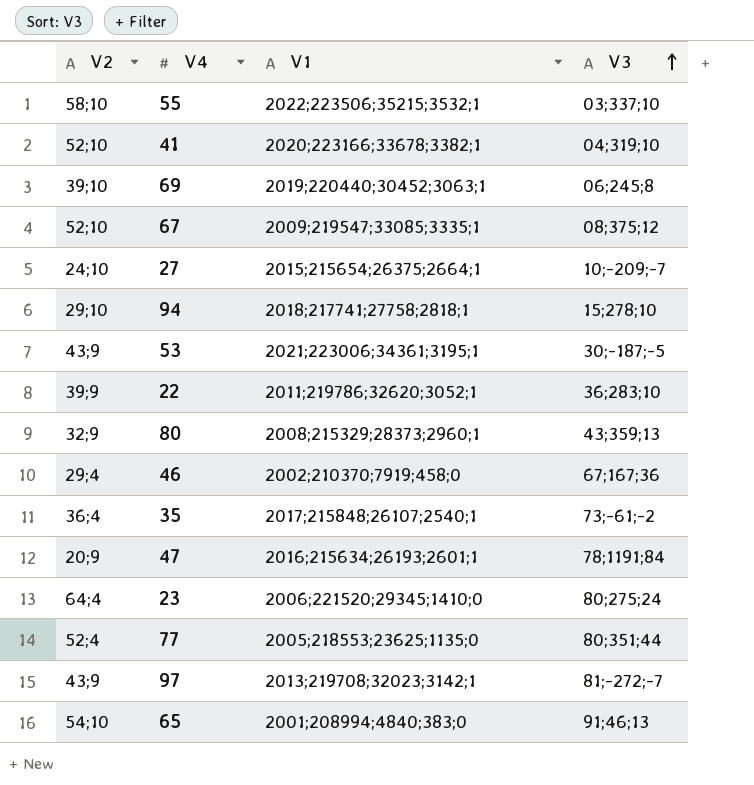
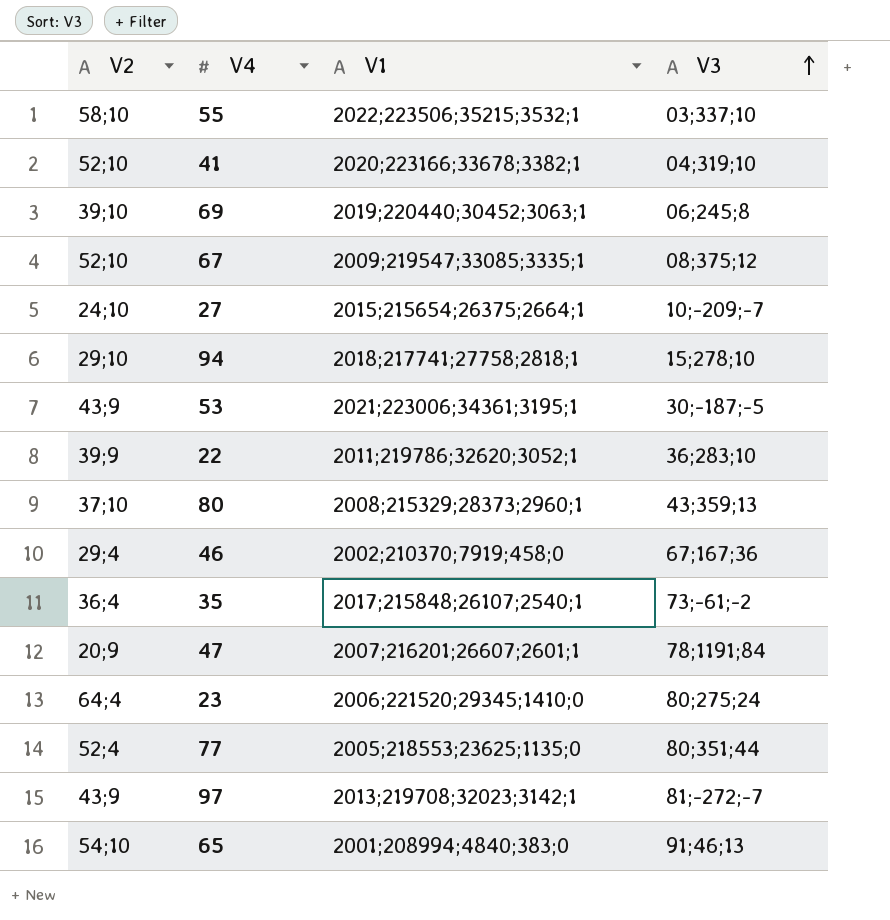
80 | V2: 32;9 -> 37;10
47 | V1: 2016;215634;26193;2601;1 -> 2007;216201;26607;2601;1

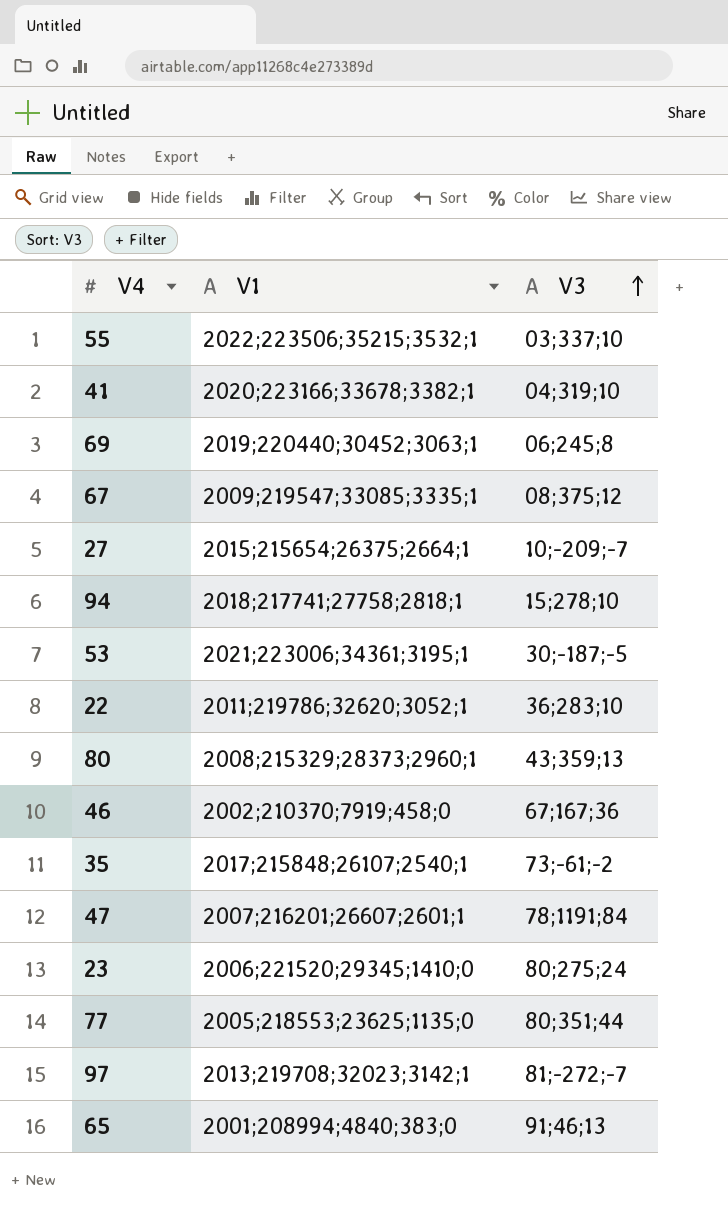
column V2 | position: 1 -> none

